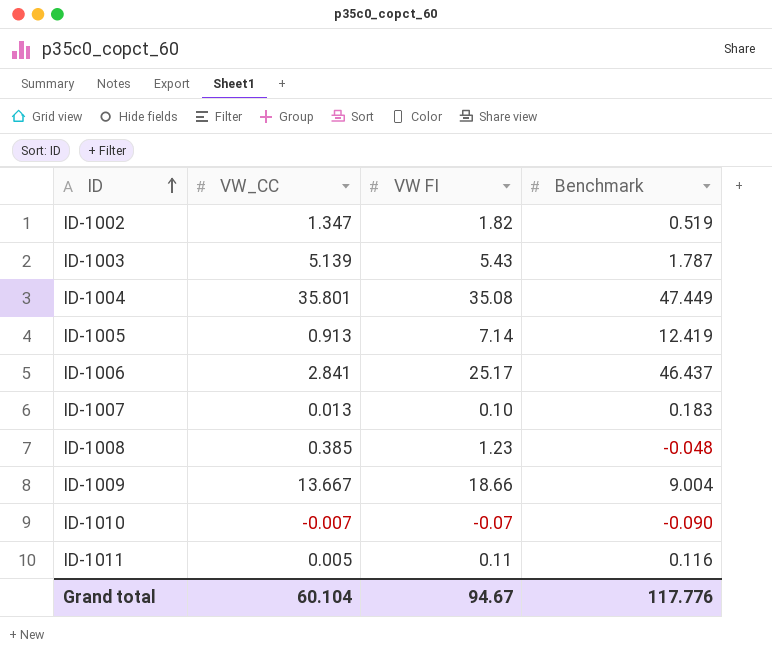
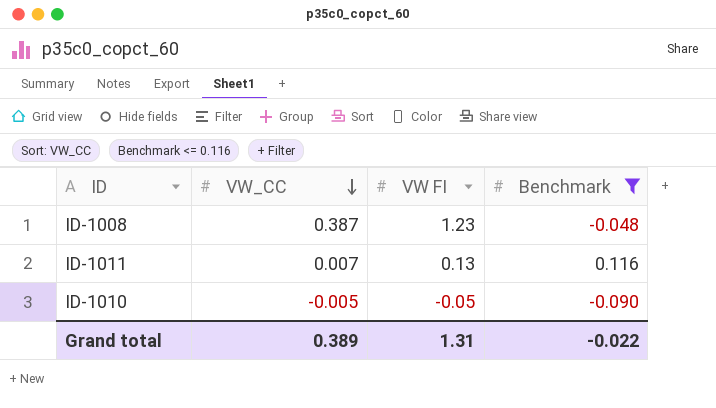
filter: none -> Benchmark <= 0.116
row order: ID ascending -> VW_CC descending
ID-1008 | VW_CC: 0.385 -> 0.387
ID-1011 | VW_CC: 0.005 -> 0.007
ID-1011 | VW FI: 0.11 -> 0.13
ID-1010 | VW_CC: -0.007 -> -0.005
ID-1010 | VW FI: -0.07 -> -0.05
Grand total | VW_CC: 60.104 -> 0.389
Grand total | VW FI: 94.67 -> 1.31
Grand total | Benchmark: 117.776 -> -0.022

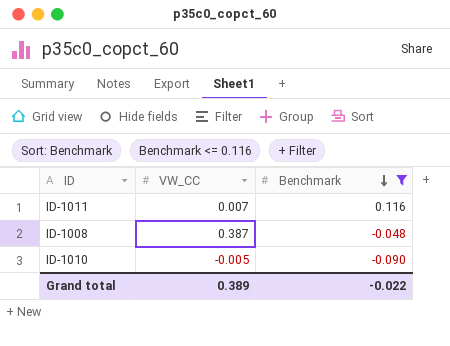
row order: VW_CC descending -> Benchmark descending
column VW FI | position: 3 -> none

